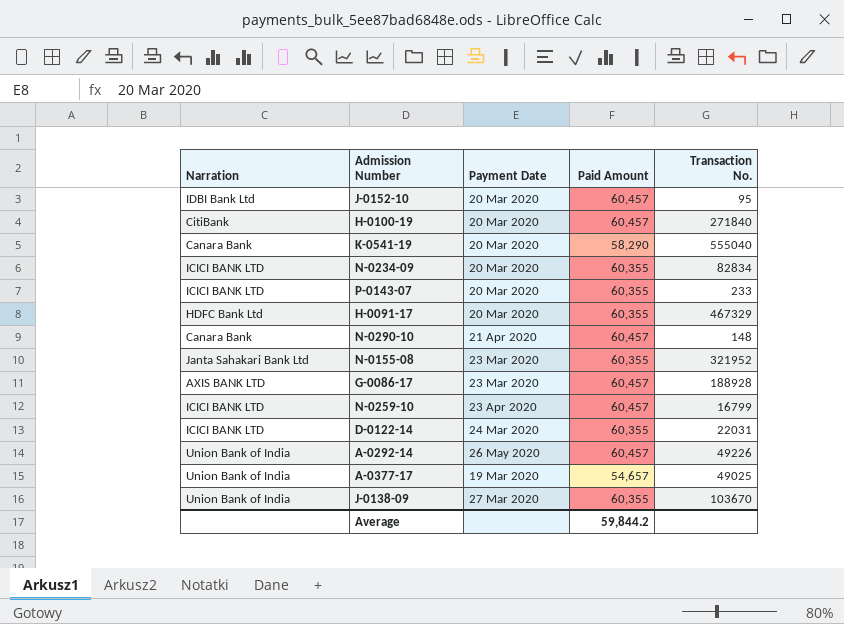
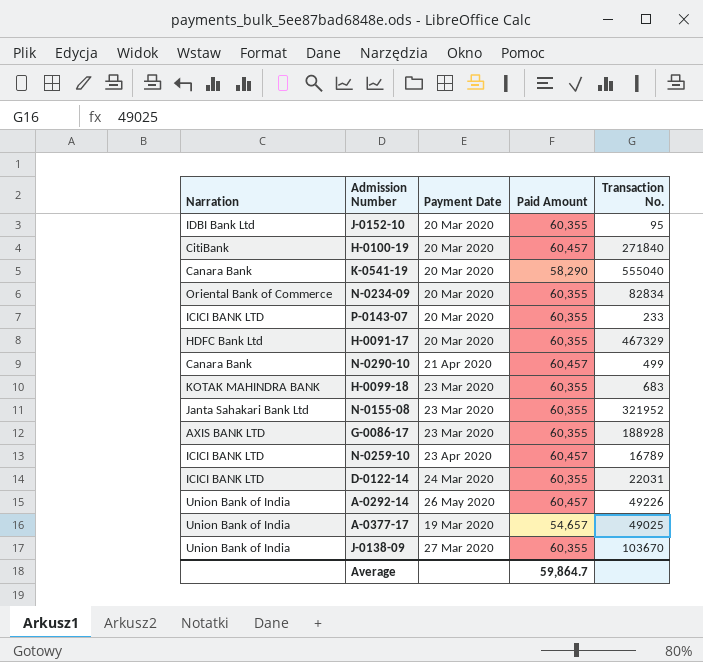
J-0152-10 | Paid Amount: 60,457 -> 60,355
N-0234-09 | Narration: ICICI BANK LTD -> Oriental Bank of Commerce
N-0290-10 | Transaction No.: 148 -> 499
row H-0099-18: none -> KOTAK MAHINDRA BANK | 23 Mar 2020 | 60,355 | 683
G-0086-17 | Paid Amount: 60,457 -> 60,355
N-0259-10 | Transaction No.: 16799 -> 16789
Average | Paid Amount: 59,844.2 -> 59,864.7

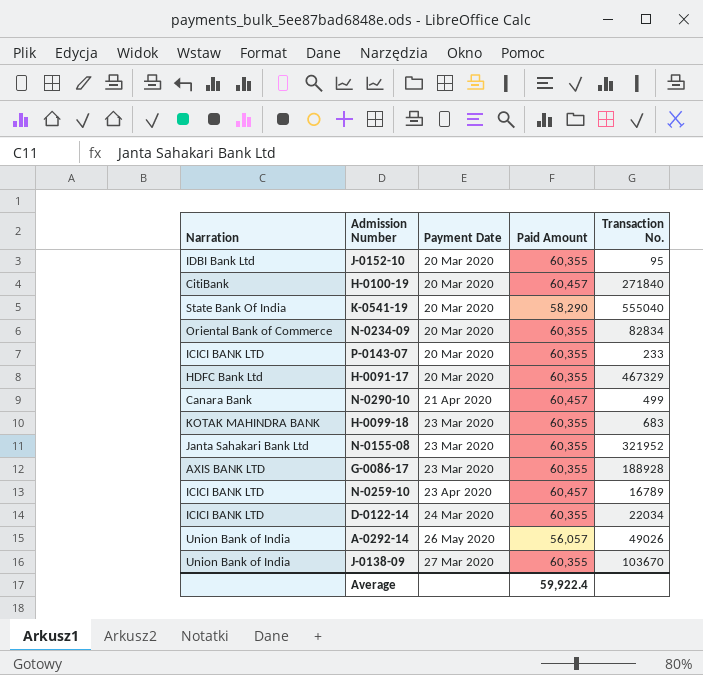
row A-0377-17: Union Bank of India | 19 Mar 2020 | 54,657 | 49025 -> none
K-0541-19 | Narration: Canara Bank -> State Bank Of India
D-0122-14 | Transaction No.: 22031 -> 22034
A-0292-14 | Paid Amount: 60,457 -> 56,057
A-0292-14 | Transaction No.: 49226 -> 49026
Average | Paid Amount: 59,864.7 -> 59,922.4

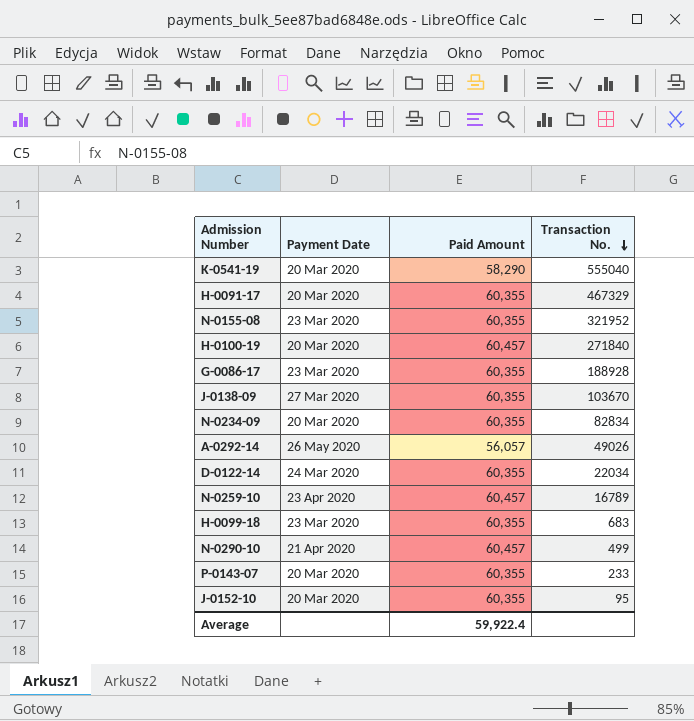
row order: none -> Transaction No. descending
column Narration | position: 1 -> none

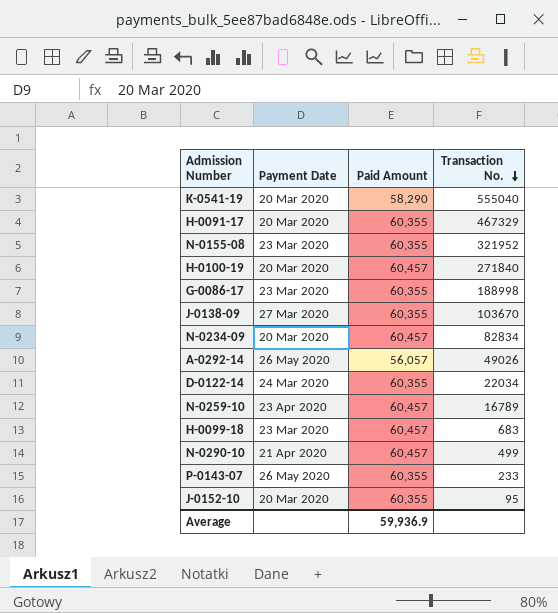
G-0086-17 | Transaction No.: 188928 -> 188998
N-0234-09 | Paid Amount: 60,355 -> 60,457
H-0099-18 | Paid Amount: 60,355 -> 60,457
P-0143-07 | Payment Date: 20 Mar 2020 -> 26 May 2020
Average | Paid Amount: 59,922.4 -> 59,936.9

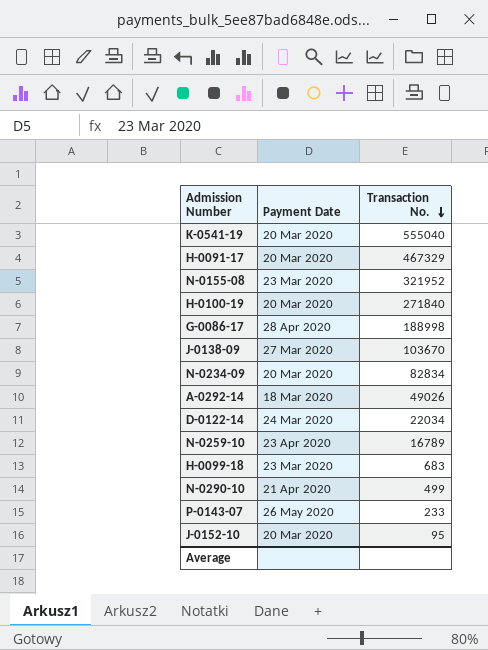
column Paid Amount | position: 3 -> none
G-0086-17 | Payment Date: 23 Mar 2020 -> 28 Apr 2020
A-0292-14 | Payment Date: 26 May 2020 -> 18 Mar 2020

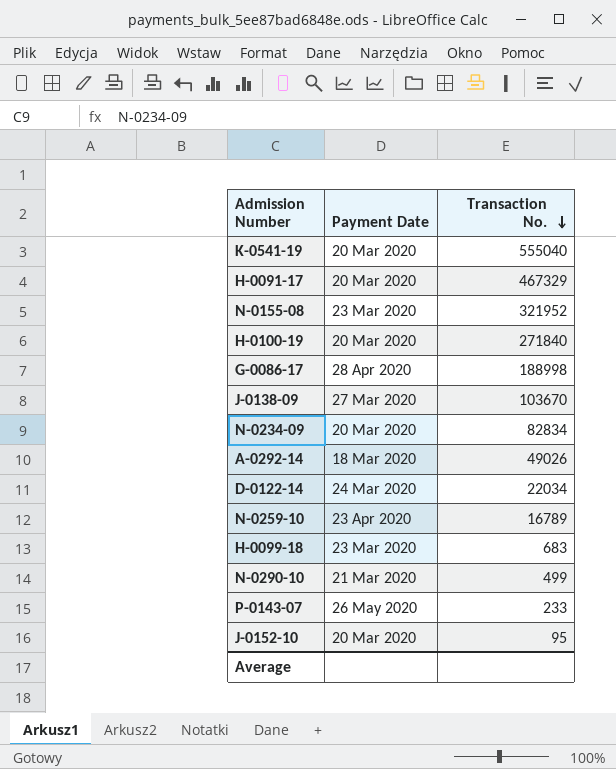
N-0290-10 | Payment Date: 21 Apr 2020 -> 21 Mar 2020

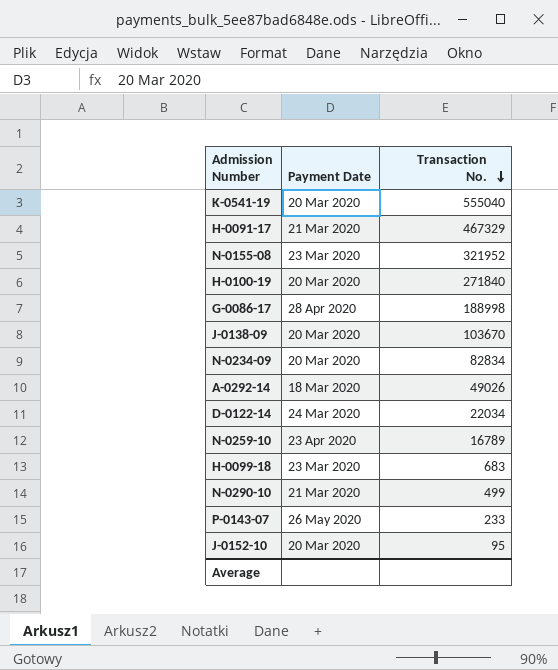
H-0091-17 | Payment Date: 20 Mar 2020 -> 21 Mar 2020
J-0138-09 | Payment Date: 27 Mar 2020 -> 20 Mar 2020

